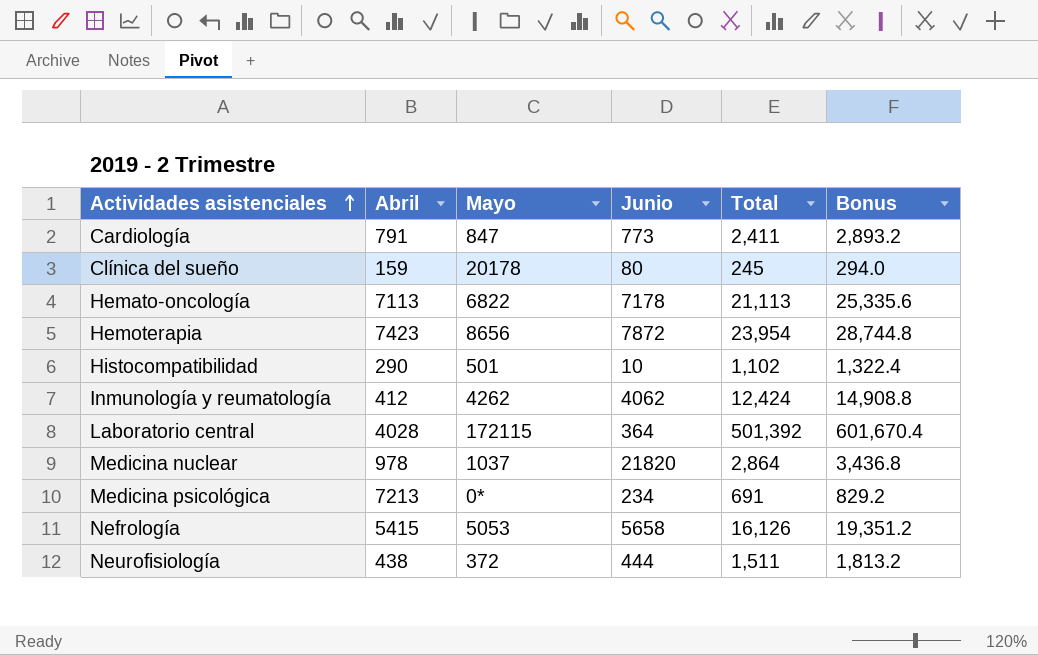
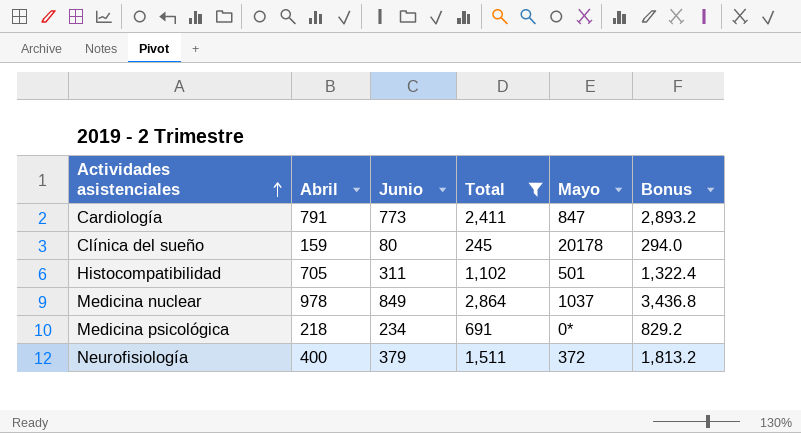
filter: none -> Total <= 2,864
column Mayo | position: 3 -> 5
Histocompatibilidad | Abril: 290 -> 705
Histocompatibilidad | Junio: 10 -> 311
Medicina nuclear | Junio: 21820 -> 849
Medicina psicológica | Abril: 7213 -> 218
Neurofisiología | Abril: 438 -> 400
Neurofisiología | Junio: 444 -> 379

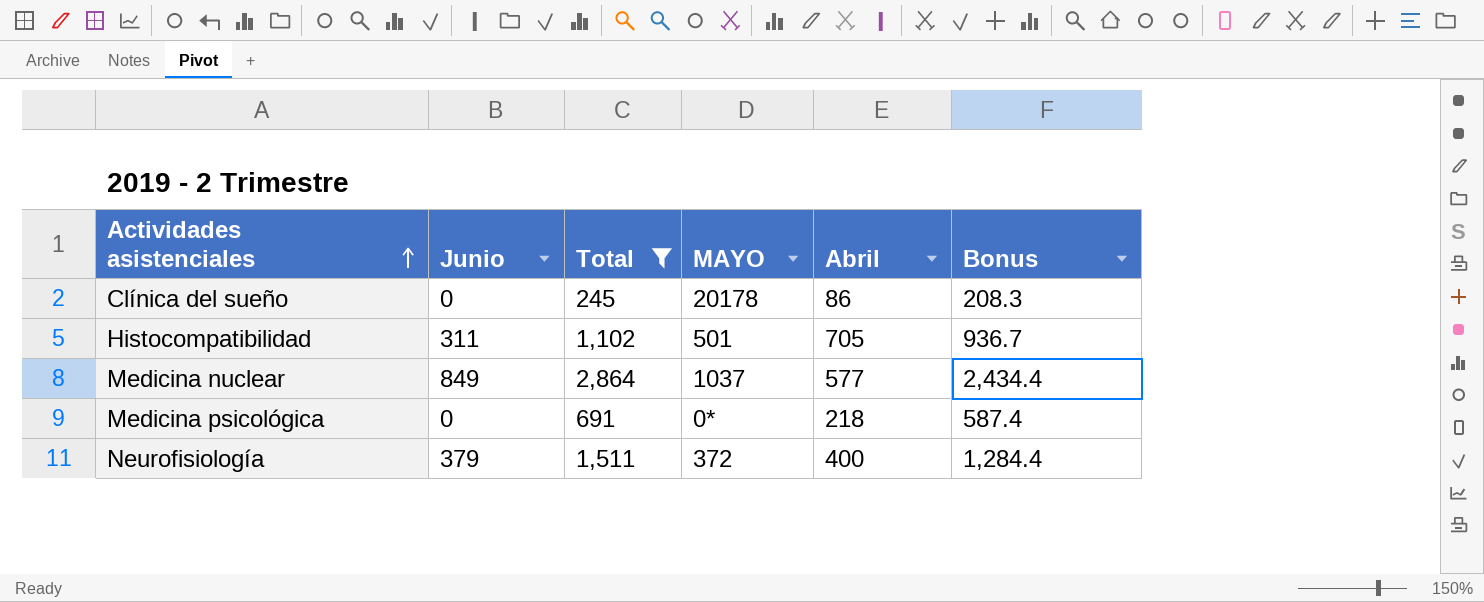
column name: Mayo -> MAYO
column Abril | position: 2 -> 5
column Bonus | formula: [Total] * 1.2 -> [Total] * 0.85
row Cardiología: 791 | 773 | 2,411 | 847 | 2,893.2 -> none
Clínica del sueño | Junio: 80 -> 0
Clínica del sueño | Abril: 159 -> 86
Medicina nuclear | Abril: 978 -> 577
Medicina psicológica | Junio: 234 -> 0

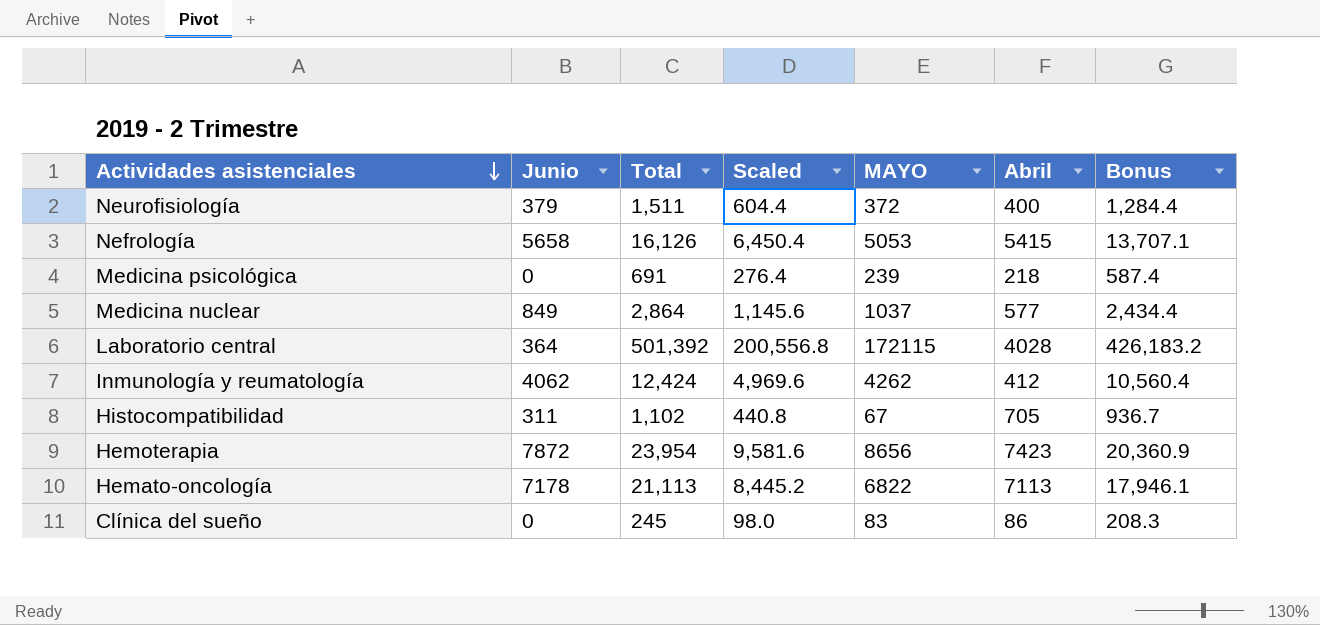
filter: Total <= 2,864 -> none
row order: Actividades asistenciales ascending -> Actividades asistenciales descending
column Scaled | formula: none -> [Total] * 0.4
Medicina psicológica | MAYO: 0* -> 239
Histocompatibilidad | MAYO: 501 -> 67
Clínica del sueño | MAYO: 20178 -> 83

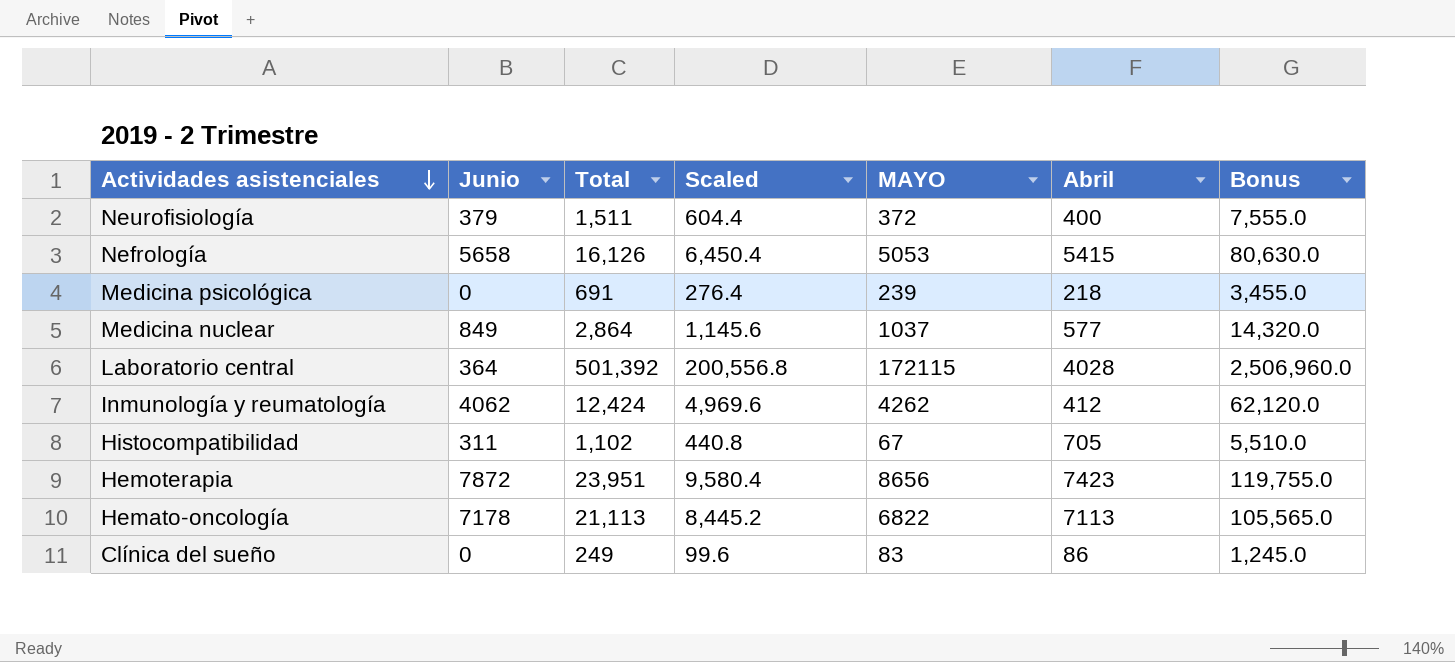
column Bonus | formula: [Total] * 0.85 -> [Total] * 5
Hemoterapia | Total: 23,954 -> 23,951
Hemoterapia | Scaled: 9,581.6 -> 9,580.4
Clínica del sueño | Total: 245 -> 249
Clínica del sueño | Scaled: 98.0 -> 99.6

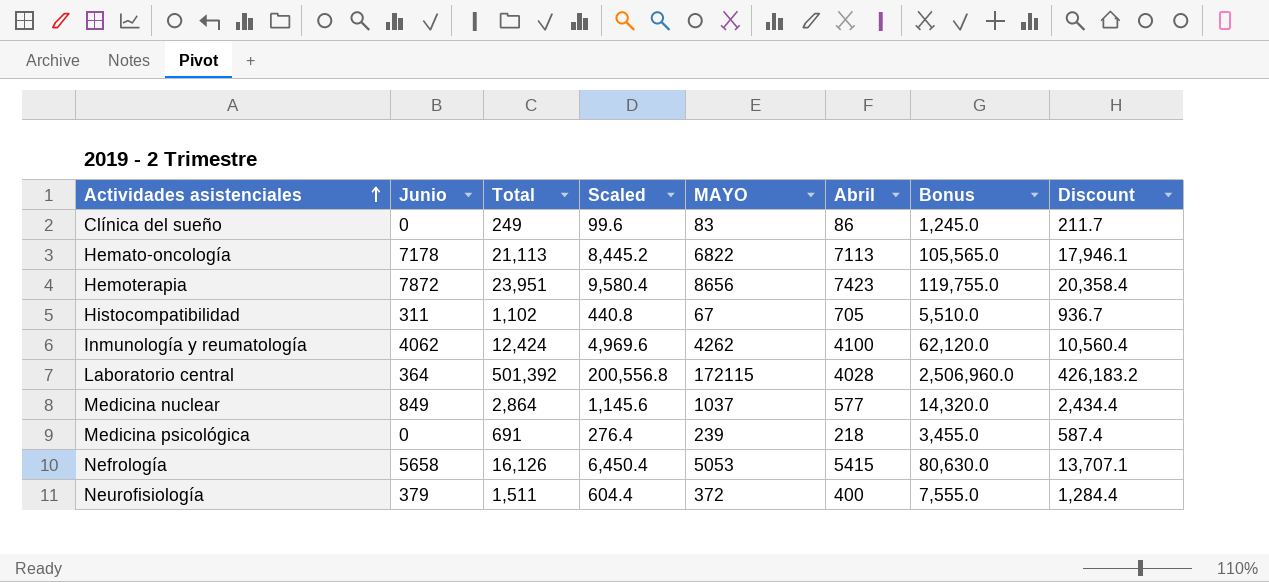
row order: Actividades asistenciales descending -> Actividades asistenciales ascending
column Discount | formula: none -> [Total] * 0.85
Inmunología y reumatología | Abril: 412 -> 4100

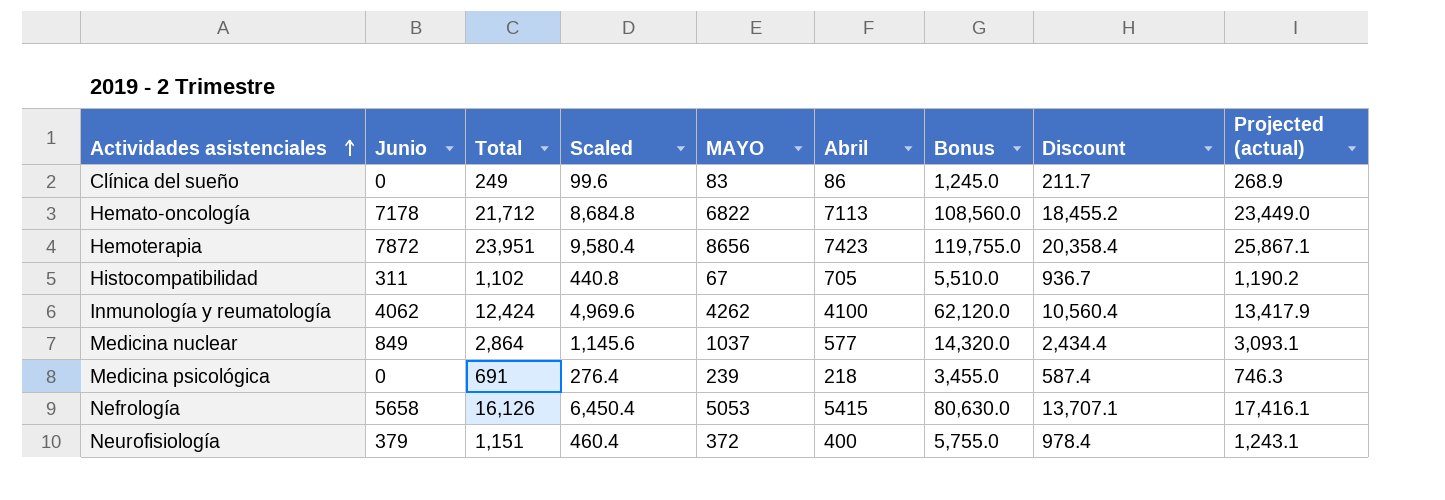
column Projected (actual) | formula: none -> [Total] * 1.08
row Laboratorio central: 364 | 501,392 | 200,556.8 | 172115 | 4028 | 2,506,960.0 | 426,183.2 -> none
Hemato-oncología | Total: 21,113 -> 21,712
Hemato-oncología | Scaled: 8,445.2 -> 8,684.8
Hemato-oncología | Bonus: 105,565.0 -> 108,560.0
Hemato-oncología | Discount: 17,946.1 -> 18,455.2
Neurofisiología | Total: 1,511 -> 1,151
Neurofisiología | Scaled: 604.4 -> 460.4
Neurofisiología | Bonus: 7,555.0 -> 5,755.0
Neurofisiología | Discount: 1,284.4 -> 978.4

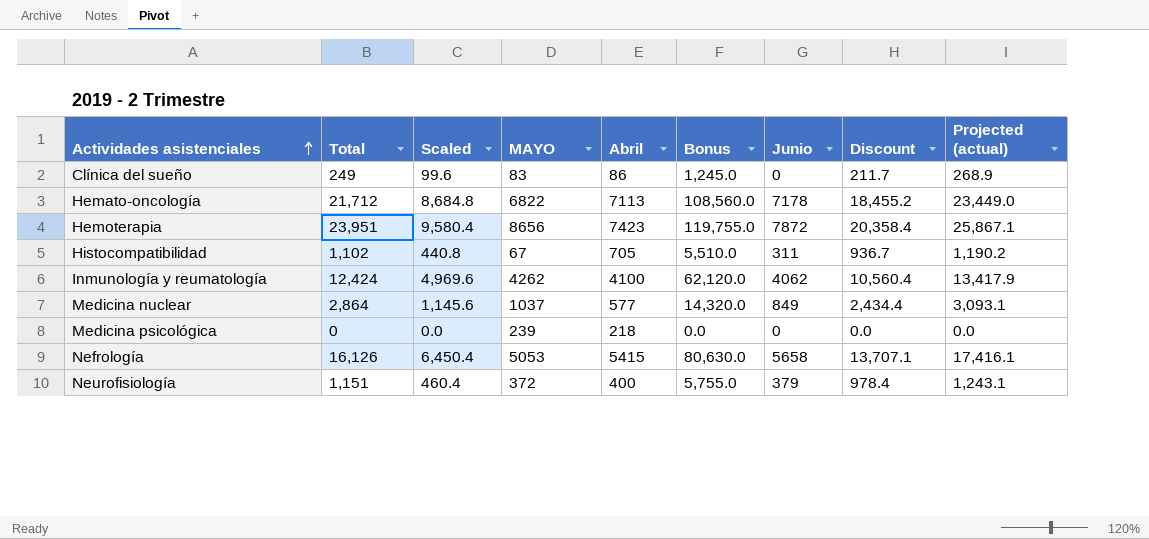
column Junio | position: 2 -> 7
Medicina psicológica | Total: 691 -> 0
Medicina psicológica | Scaled: 276.4 -> 0.0
Medicina psicológica | Bonus: 3,455.0 -> 0.0
Medicina psicológica | Discount: 587.4 -> 0.0
Medicina psicológica | Projected (actual): 746.3 -> 0.0

